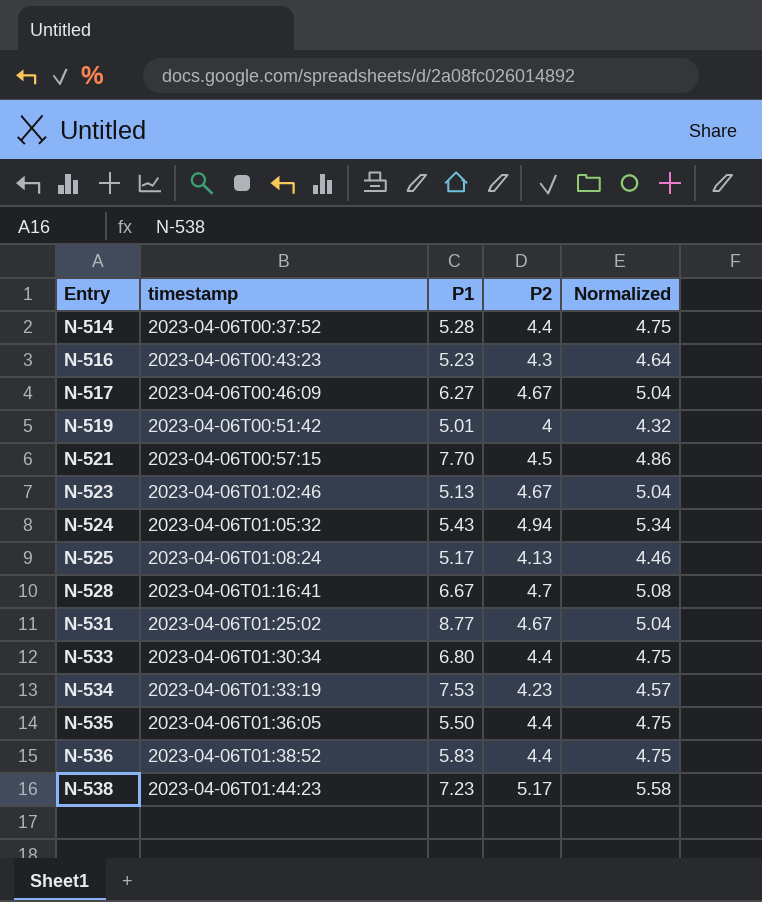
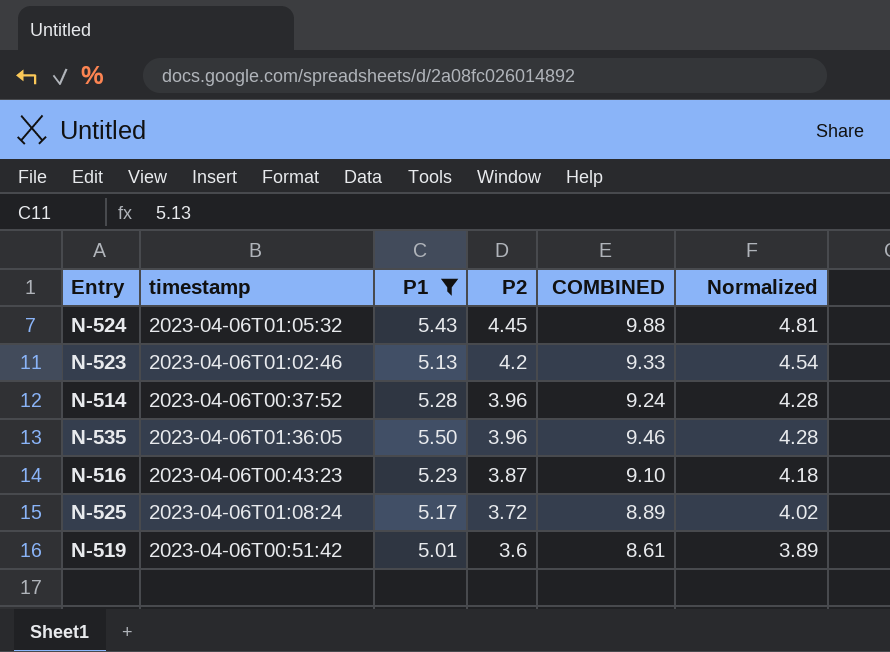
filter: none -> P1 <= 5.50
row order: Entry ascending -> P2 descending
column COMBINED | formula: none -> [P1] + [P2]
N-524 | P2: 4.94 -> 4.45
N-524 | Normalized: 5.34 -> 4.81
N-523 | P2: 4.67 -> 4.2
N-523 | Normalized: 5.04 -> 4.54
N-514 | P2: 4.4 -> 3.96
N-514 | Normalized: 4.75 -> 4.28
N-535 | P2: 4.4 -> 3.96
N-535 | Normalized: 4.75 -> 4.28
N-516 | P2: 4.3 -> 3.87
N-516 | Normalized: 4.64 -> 4.18
N-525 | P2: 4.13 -> 3.72
N-525 | Normalized: 4.46 -> 4.02
N-519 | P2: 4 -> 3.6
N-519 | Normalized: 4.32 -> 3.89

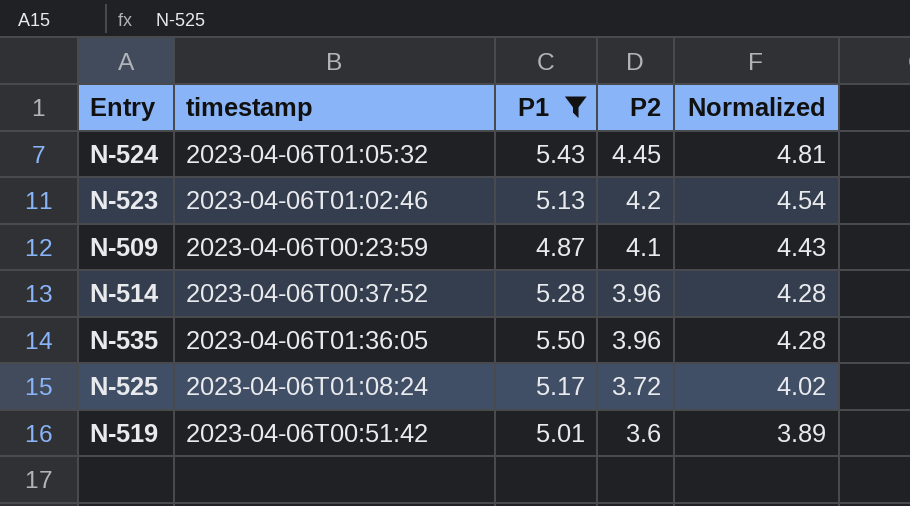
column COMBINED | formula: [P1] + [P2] -> none
row N-516: 2023-04-06T00:43:23 | 5.23 | 3.87 | 9.10 | 4.18 -> none
row N-509: none -> 2023-04-06T00:23:59 | 4.87 | 4.1 | 4.43

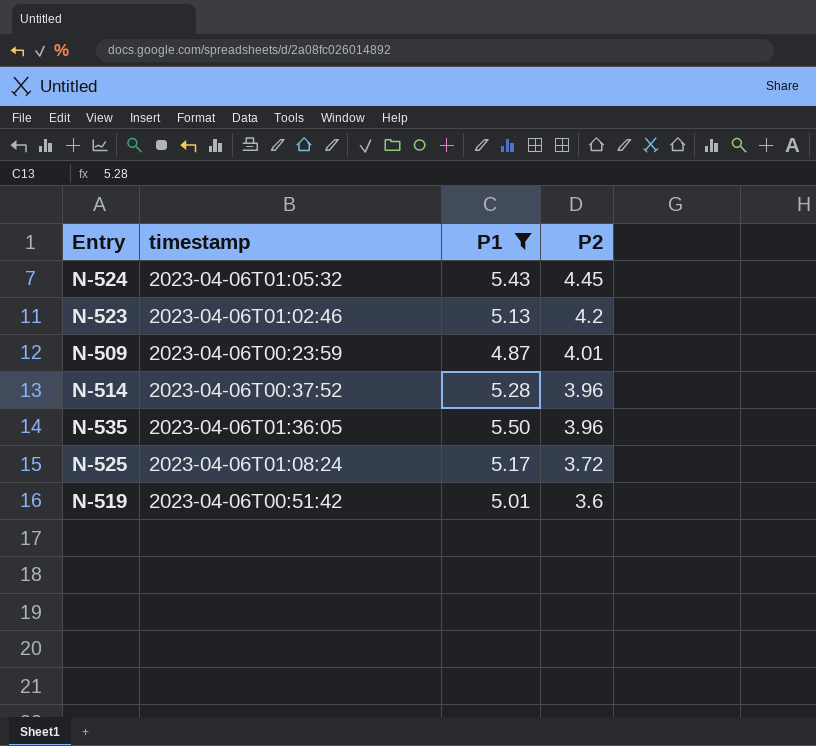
column Normalized | formula: [P2] * 1.08 -> none
N-509 | P2: 4.1 -> 4.01

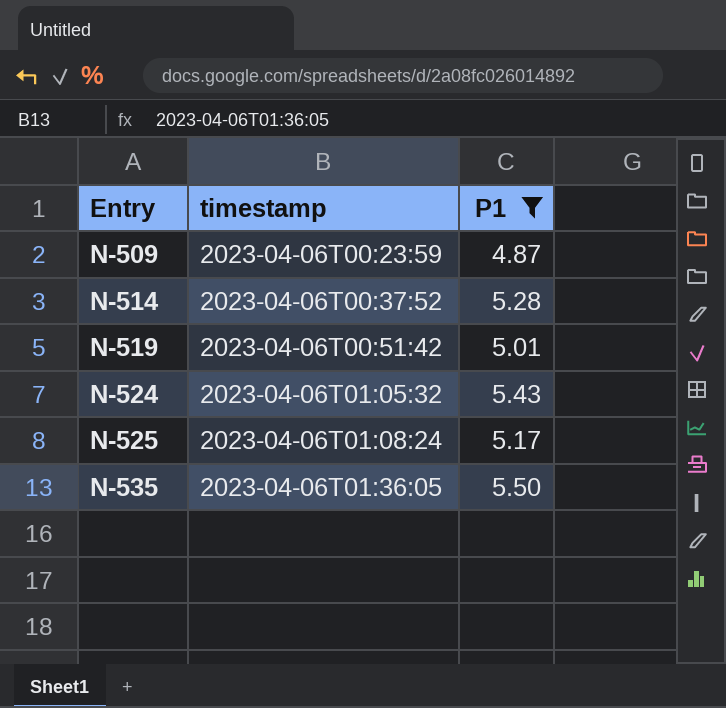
row order: P2 descending -> Entry ascending
column P2 | position: 4 -> none
row N-523: 2023-04-06T01:02:46 | 5.13 | 4.2 -> none

